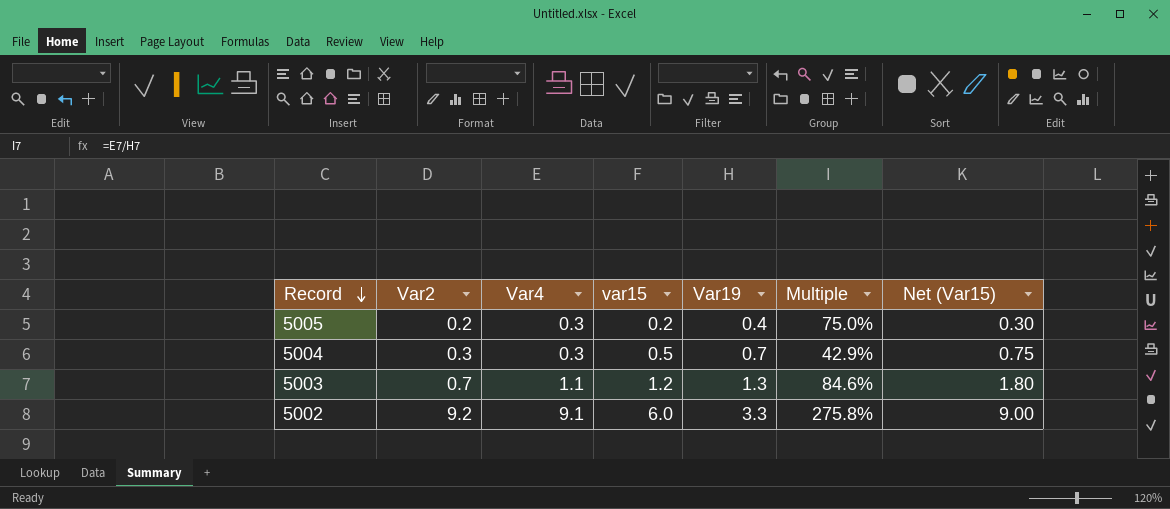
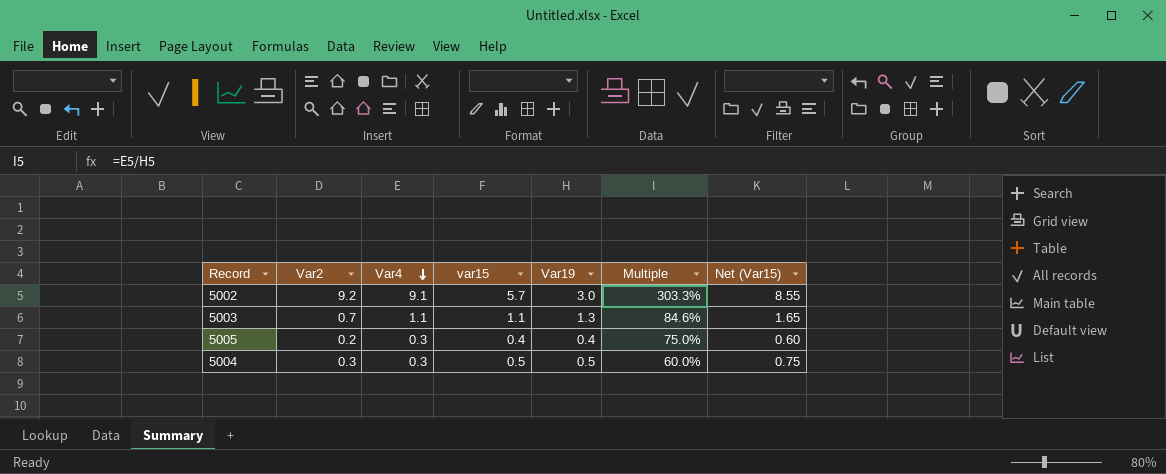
row order: Record descending -> Var4 descending
5002 | var15: 6.0 -> 5.7
5002 | Var19: 3.3 -> 3.0
5002 | Multiple: 275.8% -> 303.3%
5002 | Net (Var15): 9.00 -> 8.55
5003 | var15: 1.2 -> 1.1
5003 | Net (Var15): 1.80 -> 1.65
5005 | var15: 0.2 -> 0.4
5005 | Net (Var15): 0.30 -> 0.60
5004 | Var19: 0.7 -> 0.5
5004 | Multiple: 42.9% -> 60.0%

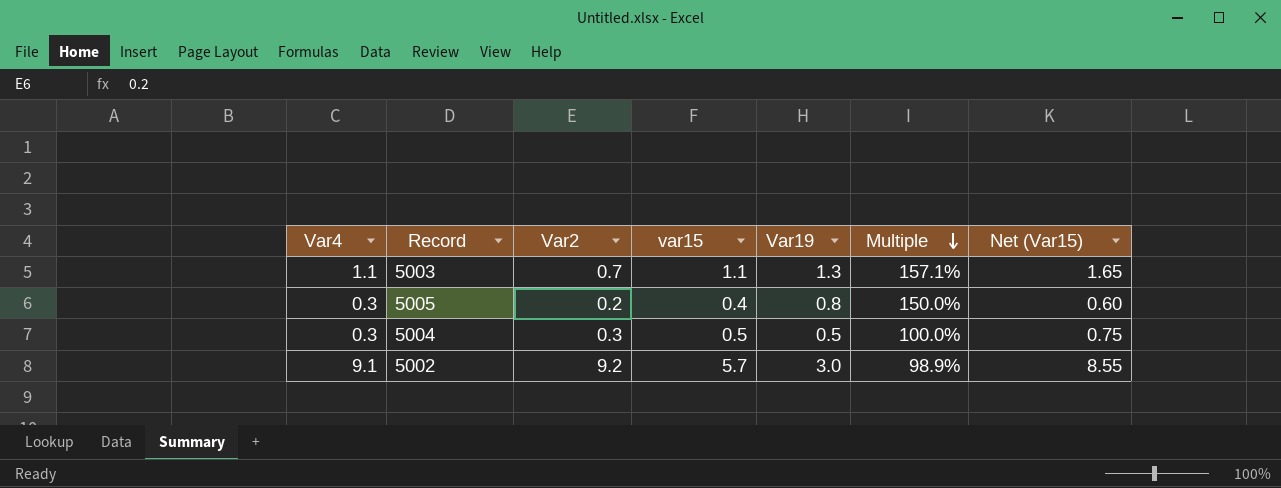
row order: Var4 descending -> Multiple descending
column Var4 | position: 3 -> 1
column Multiple | formula: [Var4] / [Var19] -> [Var4] / [Var2]
5005 | Var19: 0.4 -> 0.8

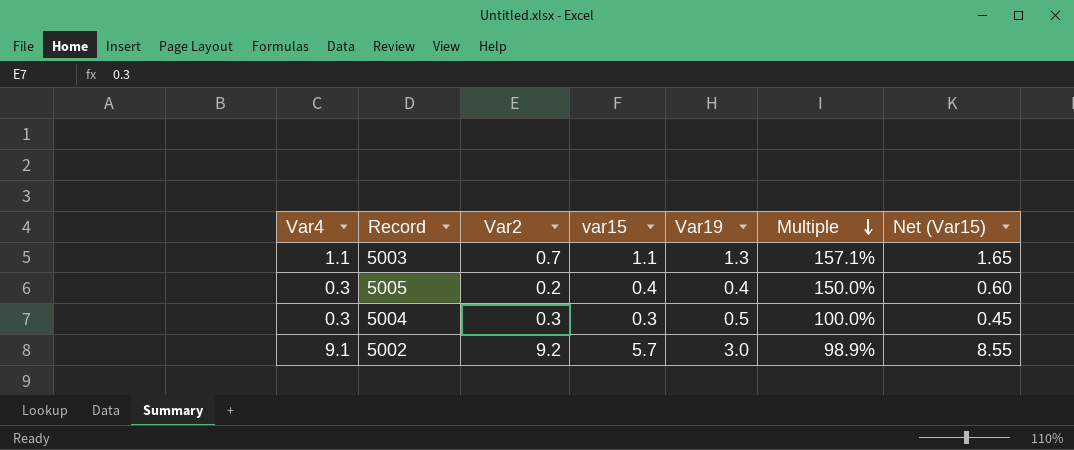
5005 | Var19: 0.8 -> 0.4
5004 | var15: 0.5 -> 0.3
5004 | Net (Var15): 0.75 -> 0.45

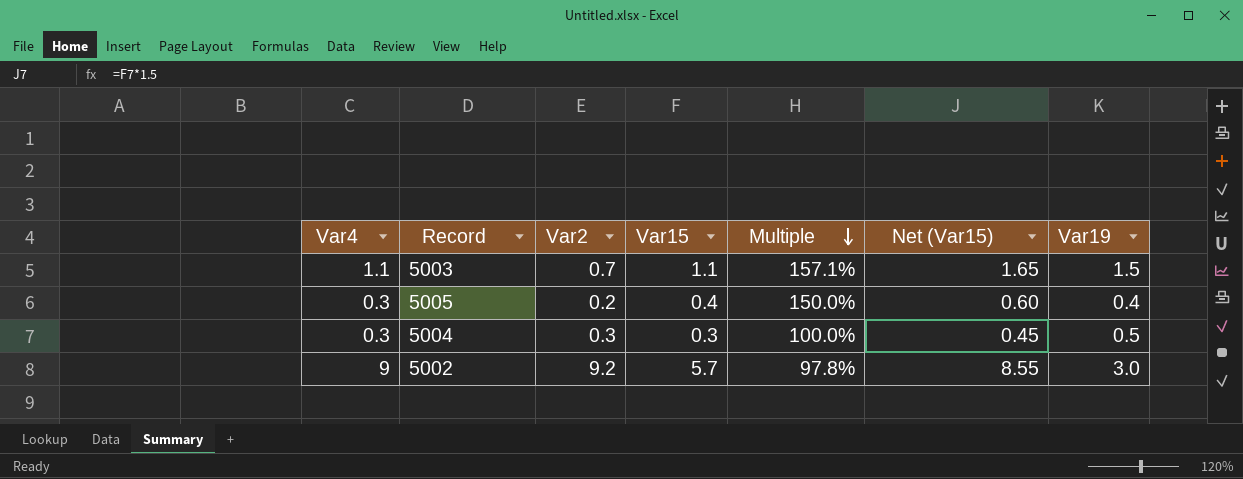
column name: var15 -> Var15
column Var19 | position: 5 -> 7
5003 | Var19: 1.3 -> 1.5
5002 | Var4: 9.1 -> 9
5002 | Multiple: 98.9% -> 97.8%

